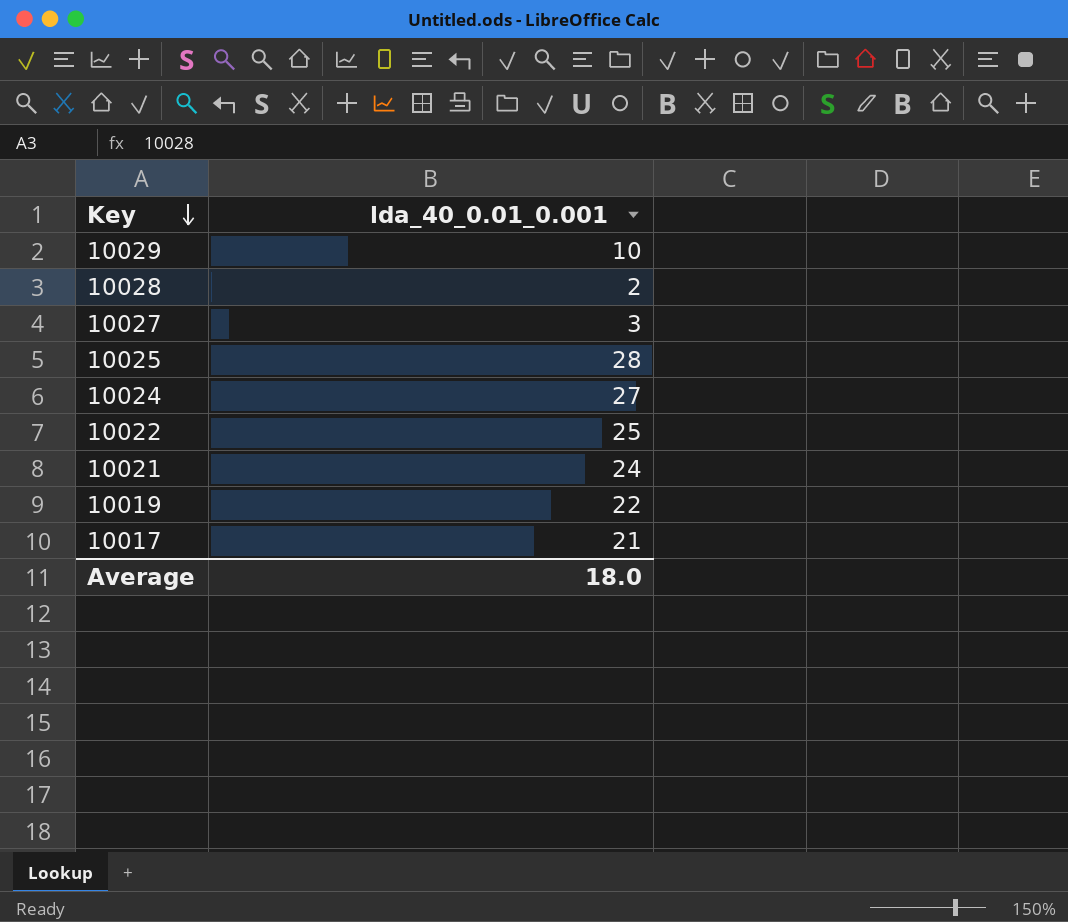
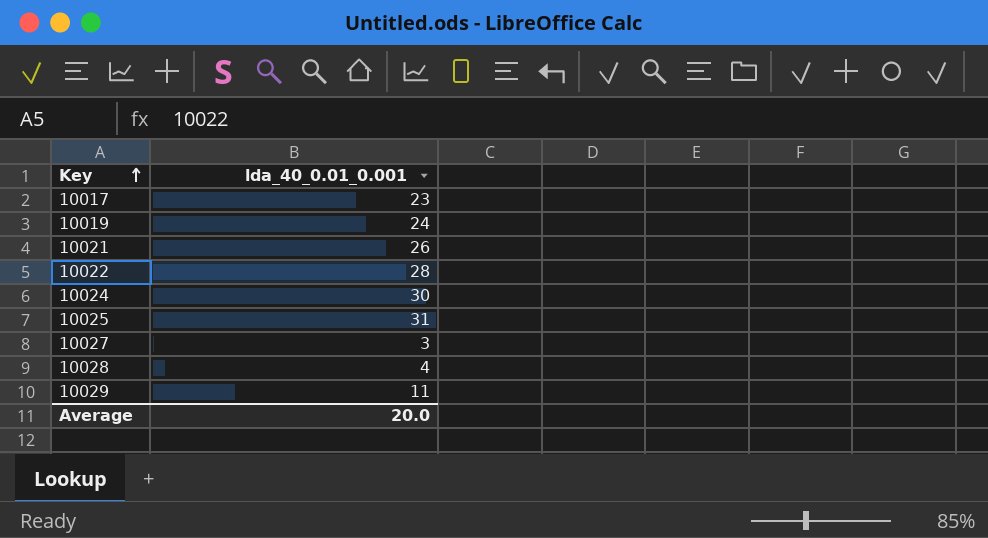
row order: Key descending -> Key ascending
10017 | lda_40_0.01_0.001: 21 -> 23
10019 | lda_40_0.01_0.001: 22 -> 24
10021 | lda_40_0.01_0.001: 24 -> 26
10022 | lda_40_0.01_0.001: 25 -> 28
10024 | lda_40_0.01_0.001: 27 -> 30
10025 | lda_40_0.01_0.001: 28 -> 31
10028 | lda_40_0.01_0.001: 2 -> 4
10029 | lda_40_0.01_0.001: 10 -> 11
Average | lda_40_0.01_0.001: 18.0 -> 20.0

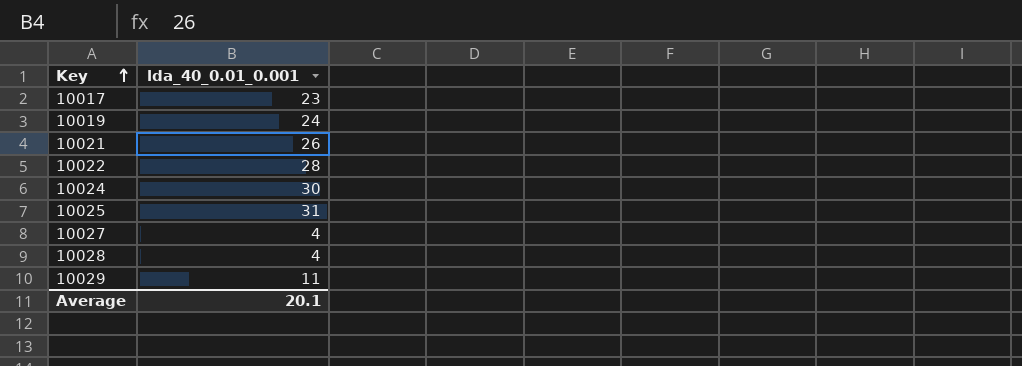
10027 | lda_40_0.01_0.001: 3 -> 4
Average | lda_40_0.01_0.001: 20.0 -> 20.1

